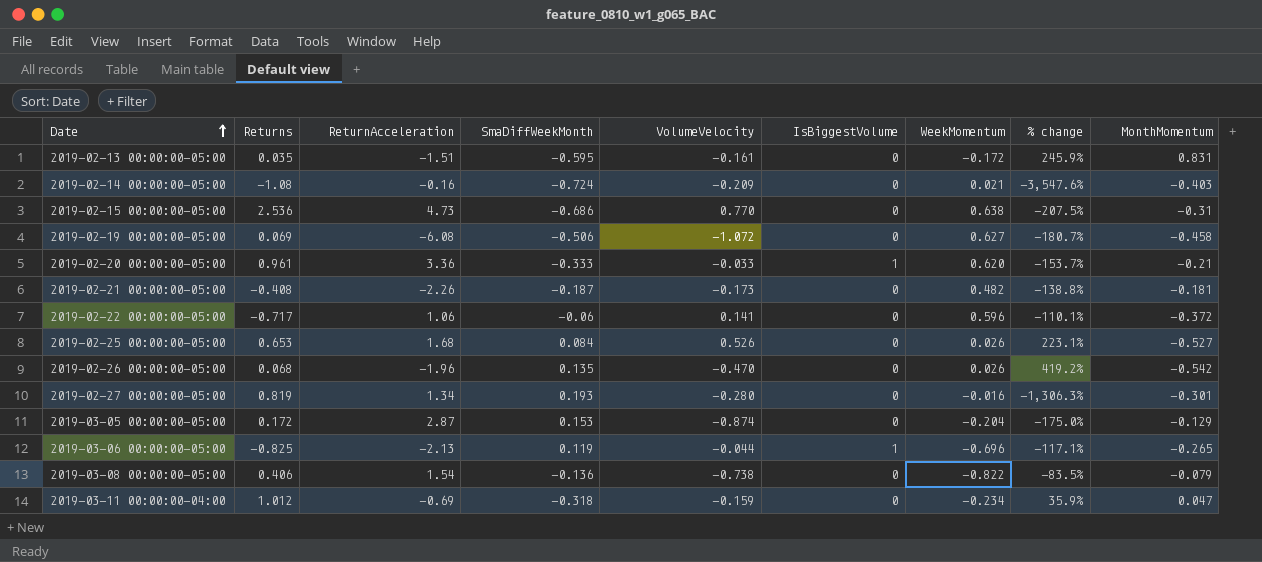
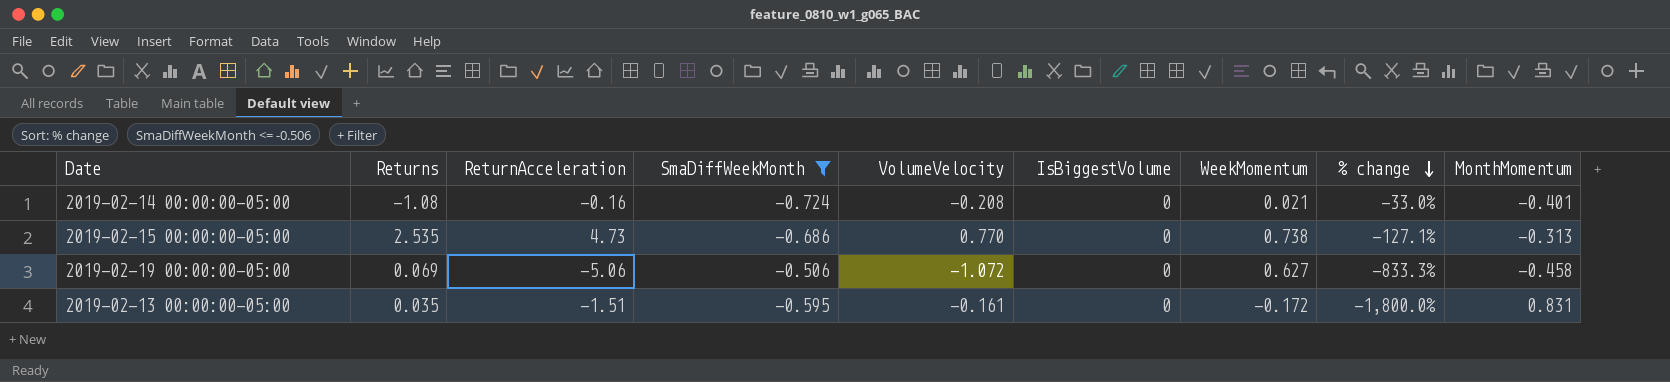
filter: none -> SmaDiffWeekMonth <= -0.506
row order: Date ascending -> % change descending
column % change | formula: ([SmaDiffWeekMonth] - [WeekMomentum]) / [WeekMomentum] -> ([SmaDiffWeekMonth] - [Returns]) / [Returns]
2019-02-14 00:00:00-05:00 | VolumeVelocity: -0.209 -> -0.208
2019-02-14 00:00:00-05:00 | MonthMomentum: -0.403 -> -0.401
2019-02-15 00:00:00-05:00 | Returns: 2.536 -> 2.535
2019-02-15 00:00:00-05:00 | WeekMomentum: 0.638 -> 0.738
2019-02-15 00:00:00-05:00 | MonthMomentum: -0.31 -> -0.313
2019-02-19 00:00:00-05:00 | ReturnAcceleration: -6.08 -> -5.06

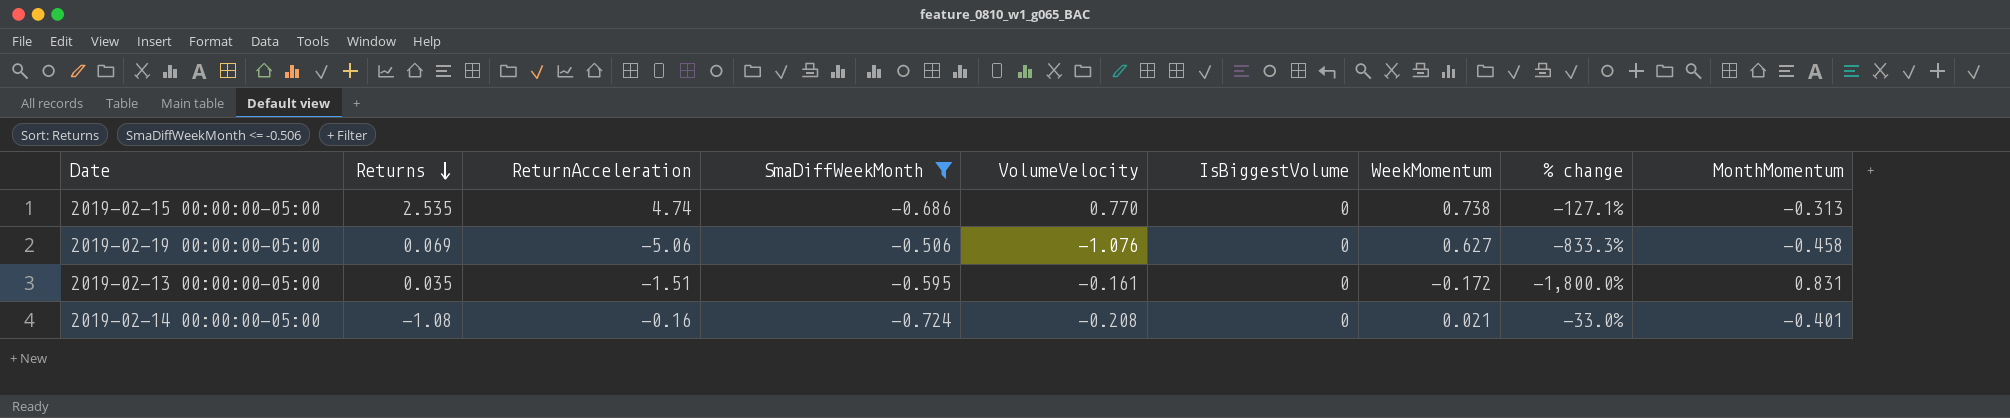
row order: % change descending -> Returns descending
2019-02-15 00:00:00-05:00 | ReturnAcceleration: 4.73 -> 4.74
2019-02-19 00:00:00-05:00 | VolumeVelocity: -1.072 -> -1.076

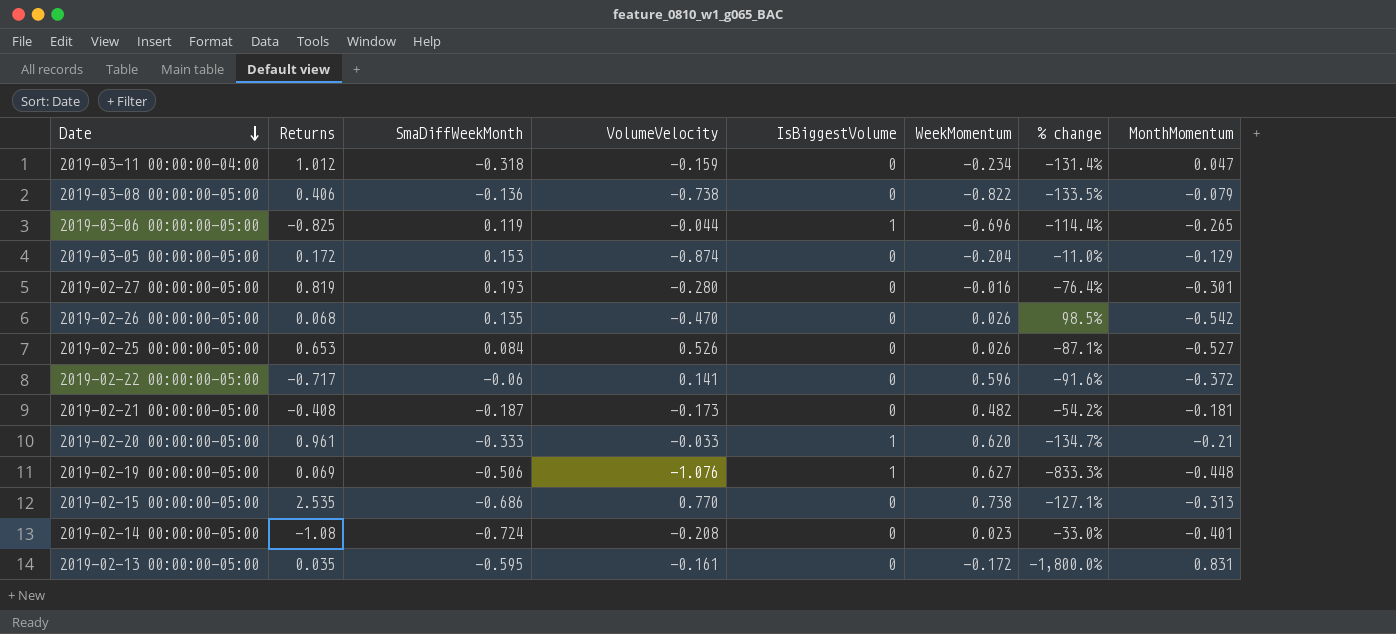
filter: SmaDiffWeekMonth <= -0.506 -> none
row order: Returns descending -> Date descending
column ReturnAcceleration | position: 3 -> none
2019-02-19 00:00:00-05:00 | IsBiggestVolume: 0 -> 1
2019-02-19 00:00:00-05:00 | MonthMomentum: -0.458 -> -0.448
2019-02-14 00:00:00-05:00 | WeekMomentum: 0.021 -> 0.023

